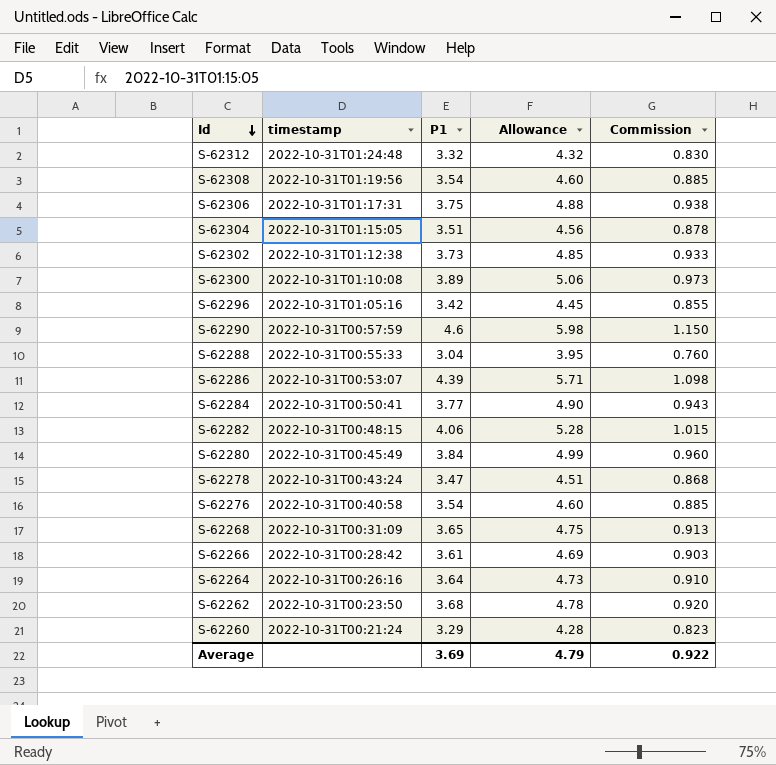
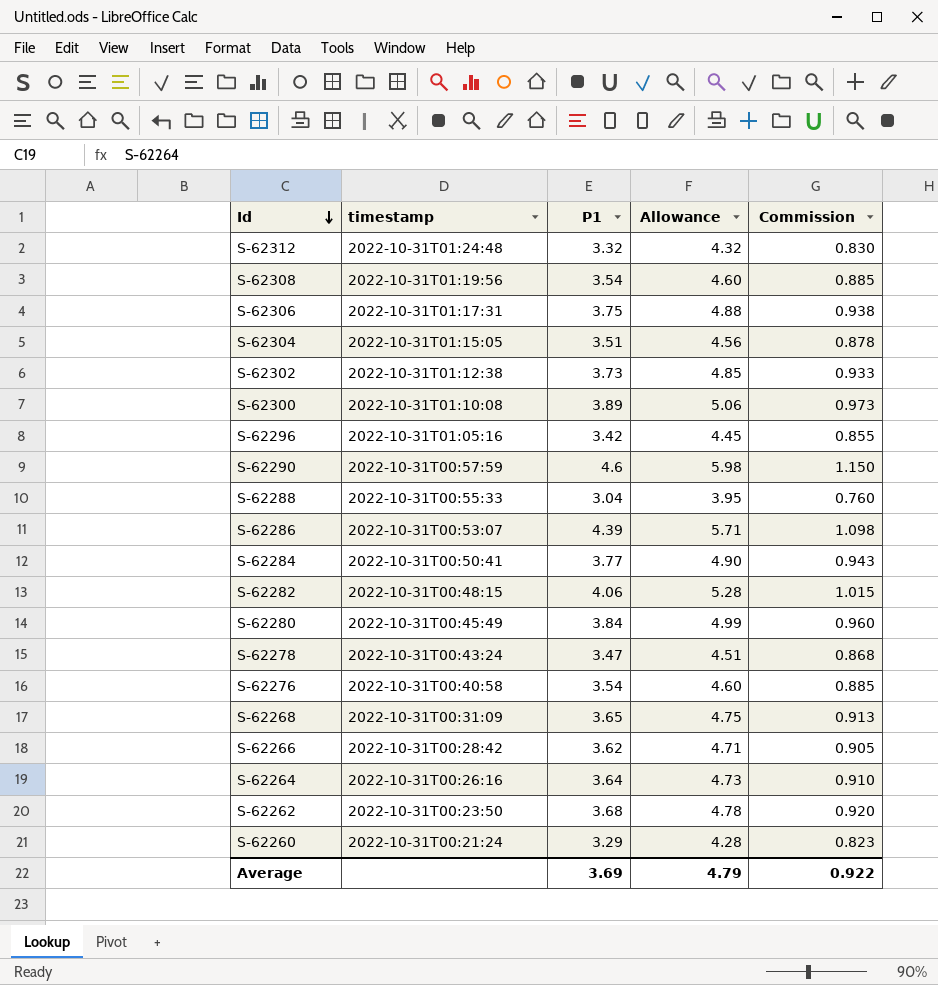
S-62266 | P1: 3.61 -> 3.62
S-62266 | Allowance: 4.69 -> 4.71
S-62266 | Commission: 0.903 -> 0.905

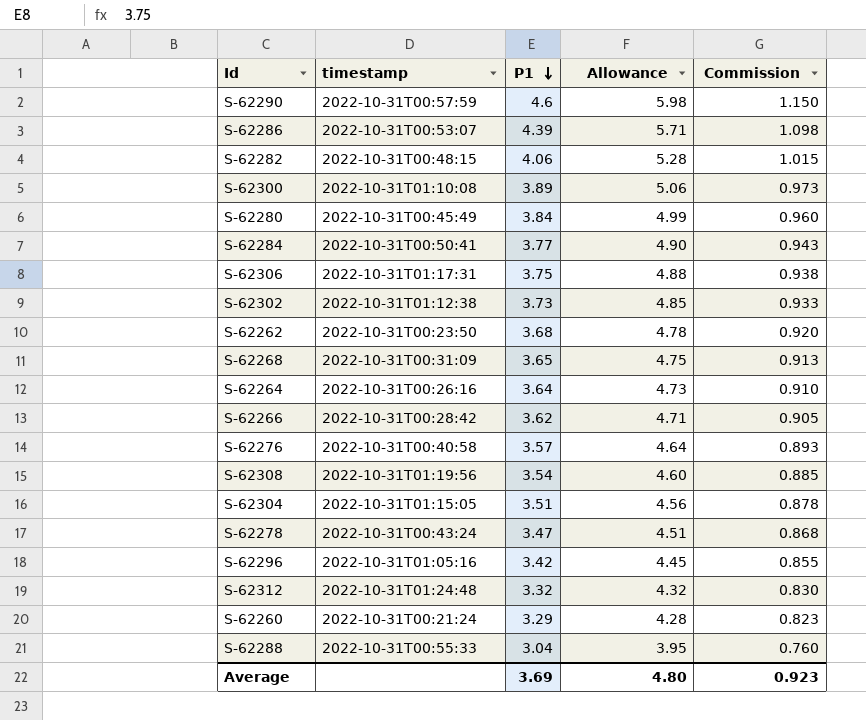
row order: Id descending -> P1 descending
S-62276 | P1: 3.54 -> 3.57
S-62276 | Allowance: 4.60 -> 4.64
S-62276 | Commission: 0.885 -> 0.893
Average | Allowance: 4.79 -> 4.80
Average | Commission: 0.922 -> 0.923

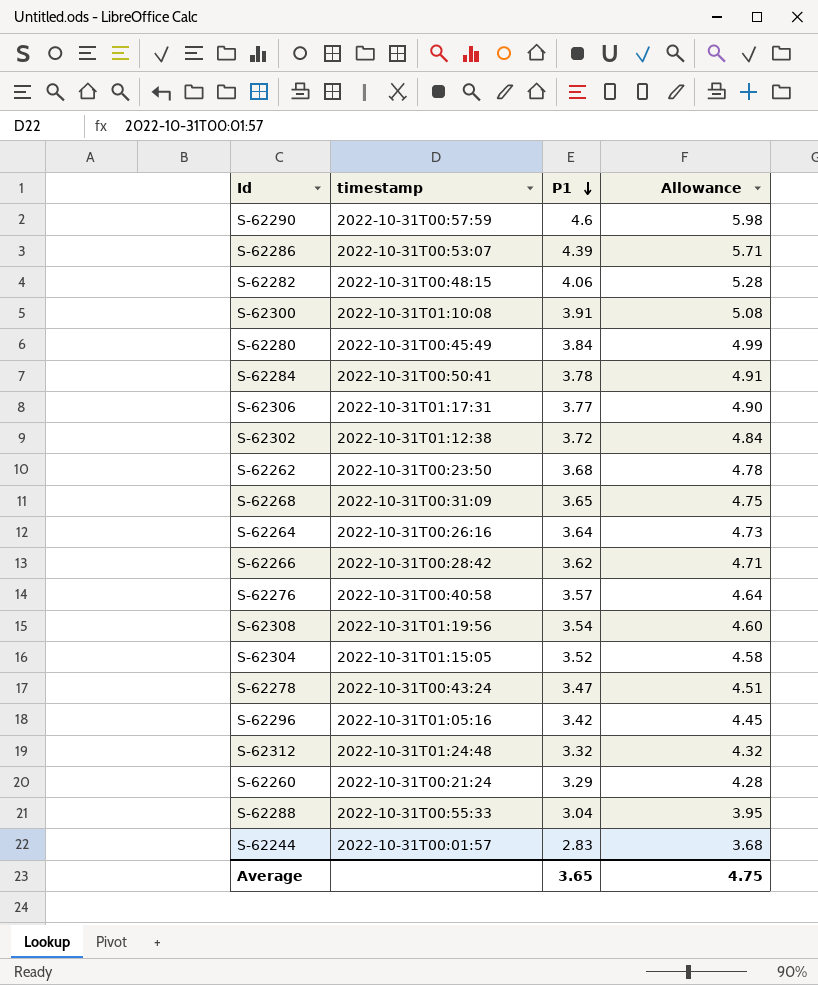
column Commission | formula: [P1] * 0.25 -> none
S-62300 | P1: 3.89 -> 3.91
S-62300 | Allowance: 5.06 -> 5.08
S-62284 | P1: 3.77 -> 3.78
S-62284 | Allowance: 4.90 -> 4.91
S-62306 | P1: 3.75 -> 3.77
S-62306 | Allowance: 4.88 -> 4.90
S-62302 | P1: 3.73 -> 3.72
S-62302 | Allowance: 4.85 -> 4.84
S-62304 | P1: 3.51 -> 3.52
S-62304 | Allowance: 4.56 -> 4.58
row S-62244: none -> 2022-10-31T00:01:57 | 2.83 | 3.68
Average | P1: 3.69 -> 3.65
Average | Allowance: 4.80 -> 4.75

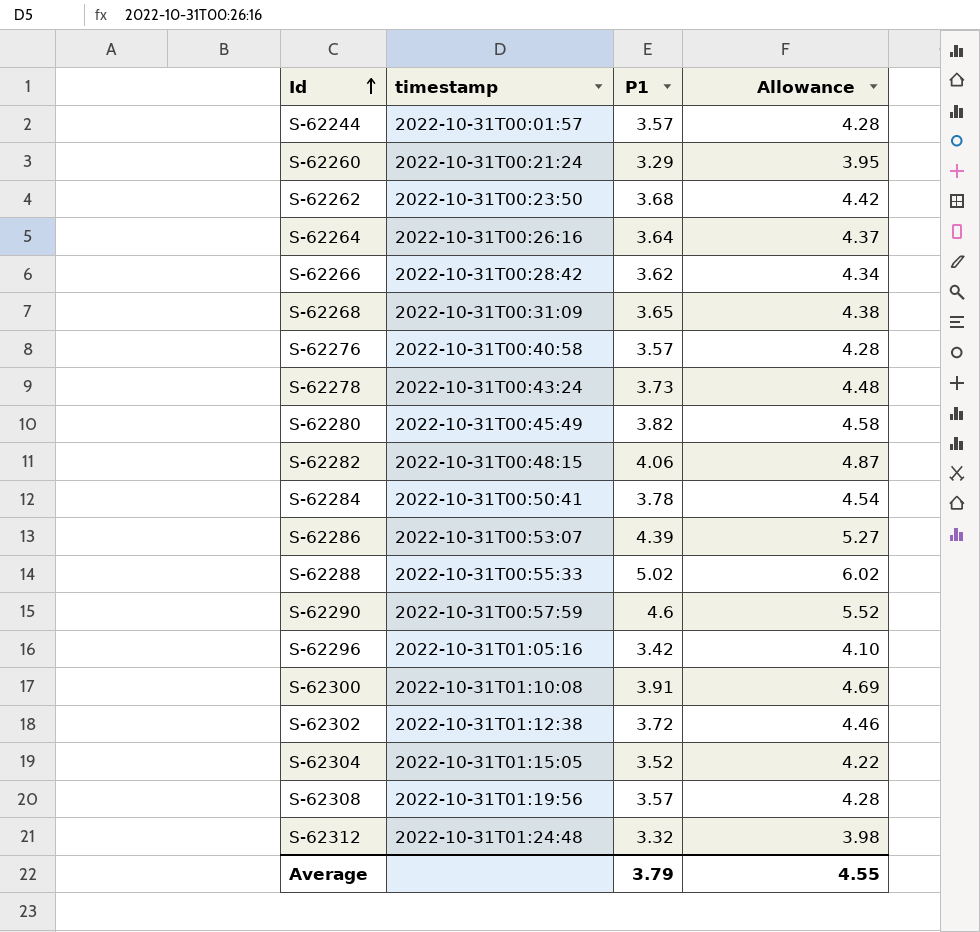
row order: P1 descending -> Id ascending
column Allowance | formula: [P1] * 1.3 -> [P1] * 1.2
row S-62306: 2022-10-31T01:17:31 | 3.77 | 4.90 -> none
S-62244 | P1: 2.83 -> 3.57
S-62278 | P1: 3.47 -> 3.73
S-62280 | P1: 3.84 -> 3.82
S-62288 | P1: 3.04 -> 5.02
S-62308 | P1: 3.54 -> 3.57
Average | P1: 3.65 -> 3.79
Average | Allowance: 4.75 -> 4.55

